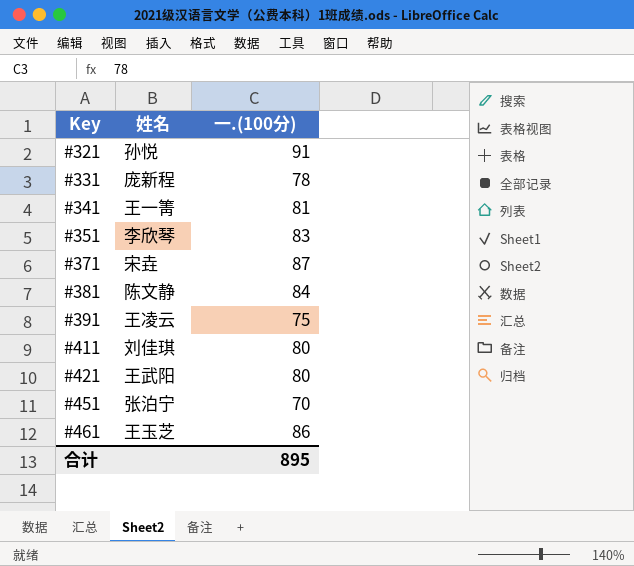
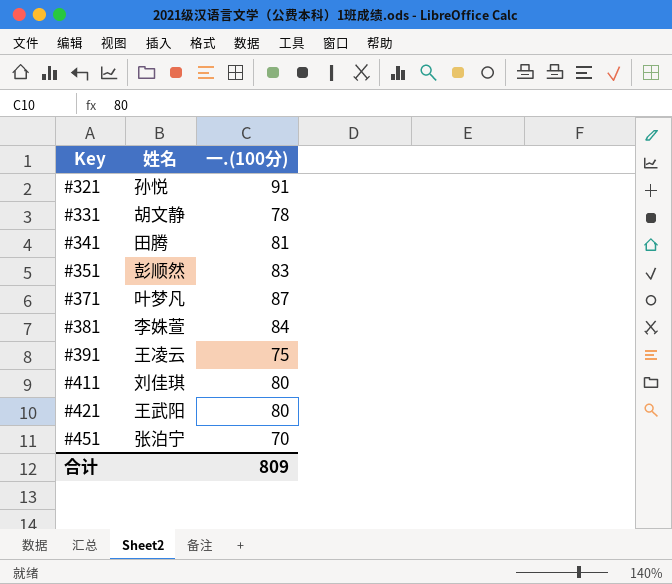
row #461: 王玉芝 | 86 -> none
#331 | 姓名: 庞新程 -> 胡文静
#341 | 姓名: 王一箐 -> 田腾
#351 | 姓名: 李欣琴 -> 彭顺然
#371 | 姓名: 宋垚 -> 叶梦凡
#381 | 姓名: 陈文静 -> 李姝萱
合计 | 一.(100分): 895 -> 809

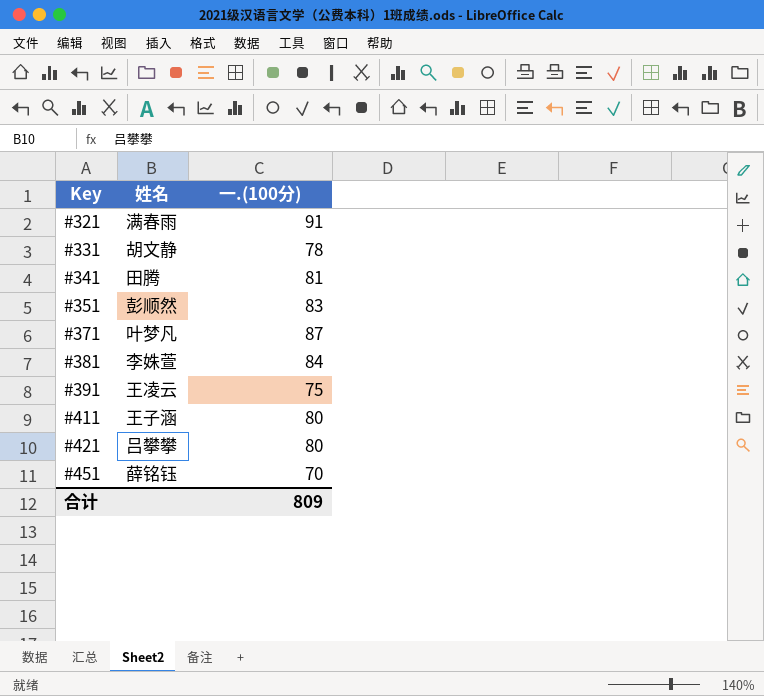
#321 | 姓名: 孙悦 -> 满春雨
#411 | 姓名: 刘佳琪 -> 王子涵
#421 | 姓名: 王武阳 -> 吕攀攀
#451 | 姓名: 张泊宁 -> 薛铭钰

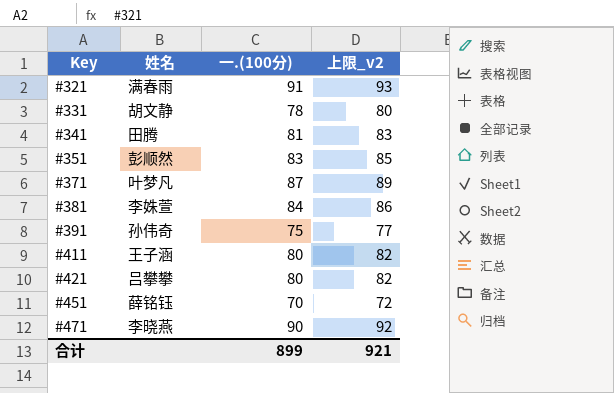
column 上限_v2 | formula: none -> [一.(100分)] + 2
#391 | 姓名: 王凌云 -> 孙伟奇
row #471: none -> 李晓燕 | 90 | 92
合计 | 一.(100分): 809 -> 899

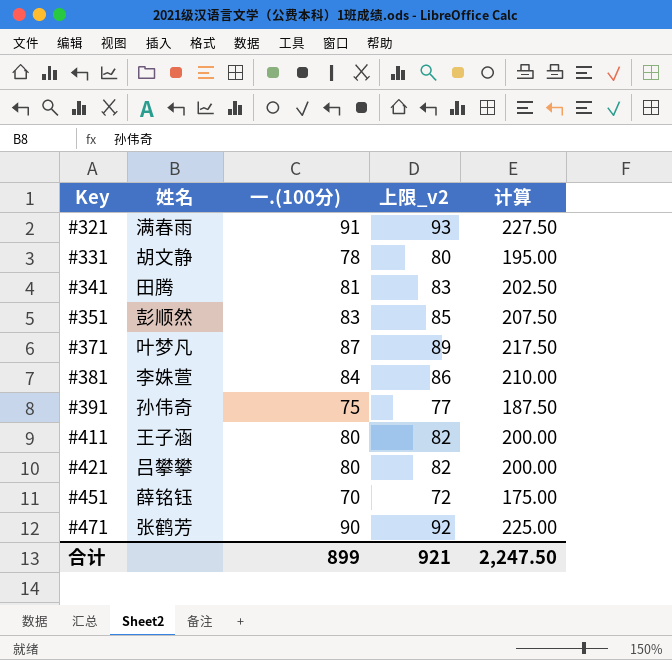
column 计算 | formula: none -> [一.(100分)] * 2.5
#471 | 姓名: 李晓燕 -> 张鹤芳

